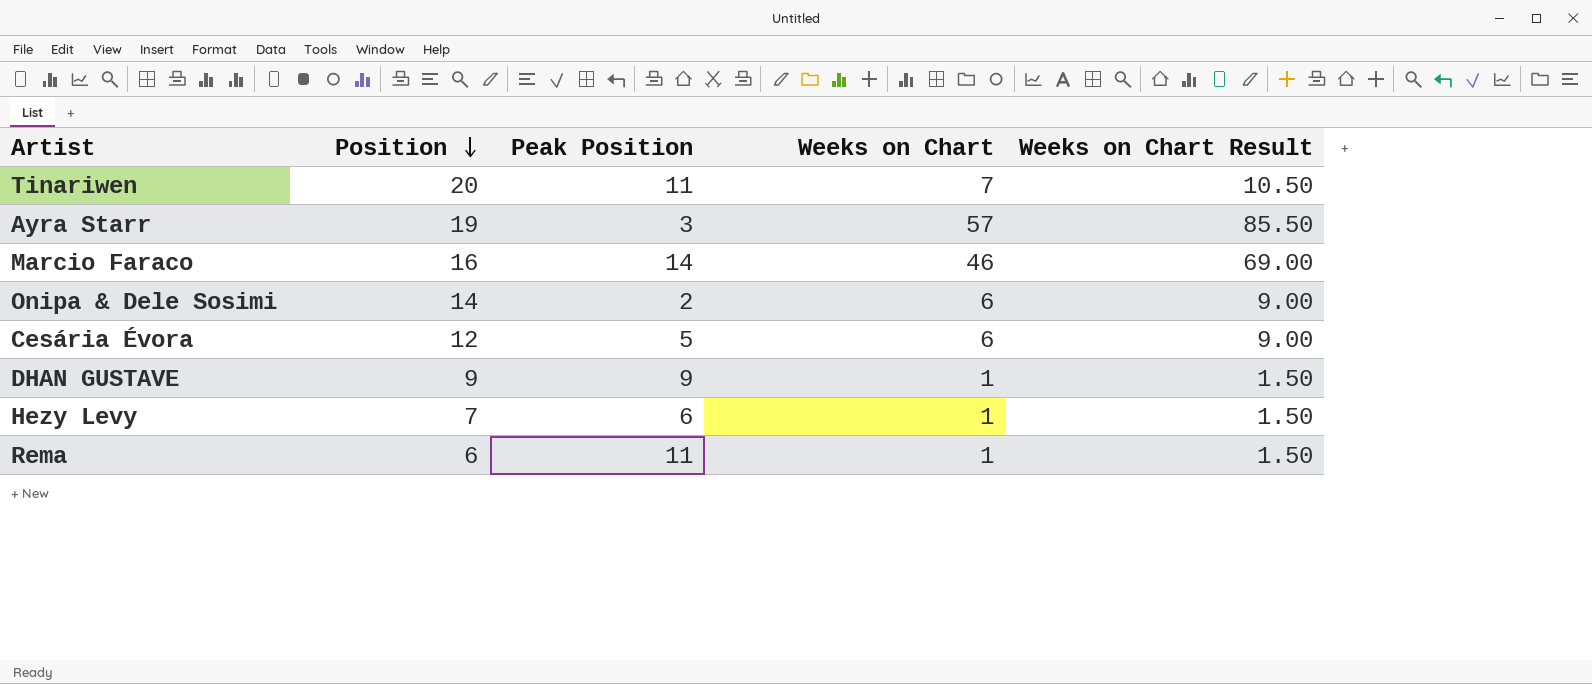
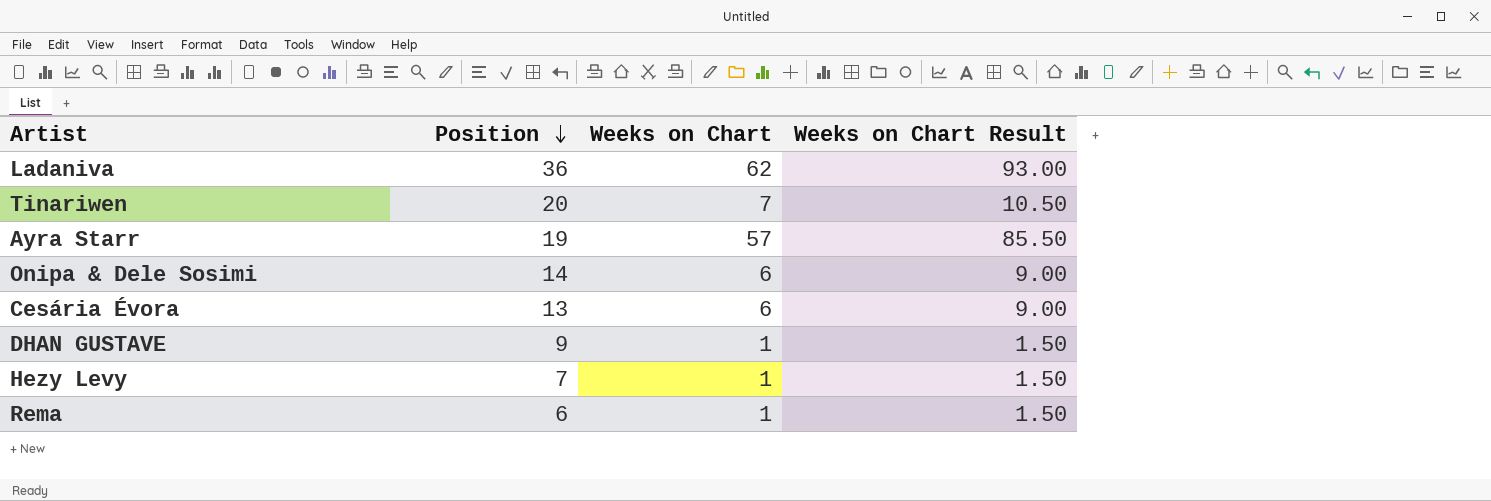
column Peak Position | position: 3 -> none
row Marcio Faraco: 16 | 14 | 46 | 69.00 -> none
row Ladaniva: none -> 36 | 62 | 93.00
Cesária Évora | Position: 12 -> 13

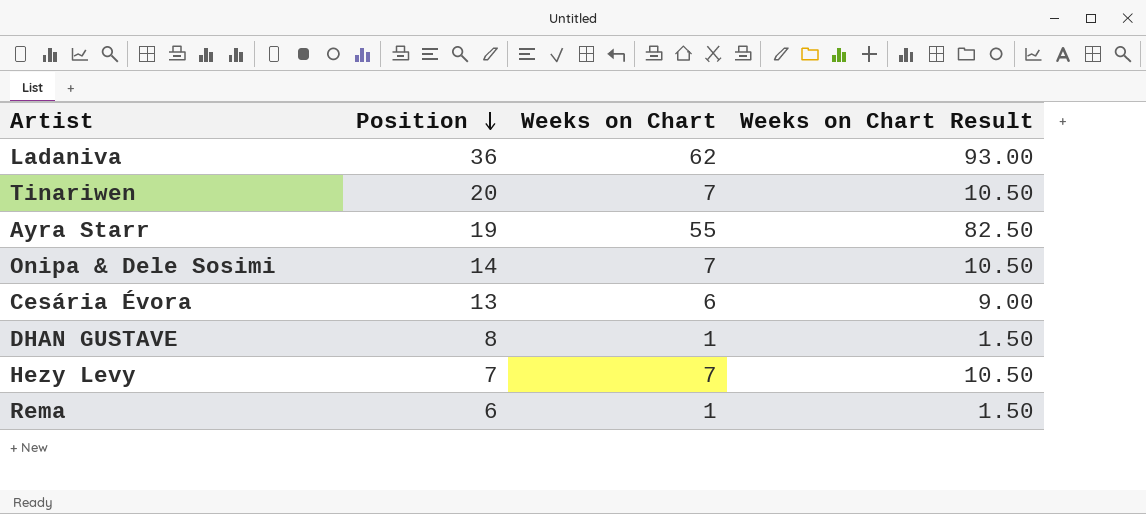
Ayra Starr | Weeks on Chart: 57 -> 55
Ayra Starr | Weeks on Chart Result: 85.50 -> 82.50
Onipa & Dele Sosimi | Weeks on Chart: 6 -> 7
Onipa & Dele Sosimi | Weeks on Chart Result: 9.00 -> 10.50
DHAN GUSTAVE | Position: 9 -> 8
Hezy Levy | Weeks on Chart: 1 -> 7
Hezy Levy | Weeks on Chart Result: 1.50 -> 10.50

